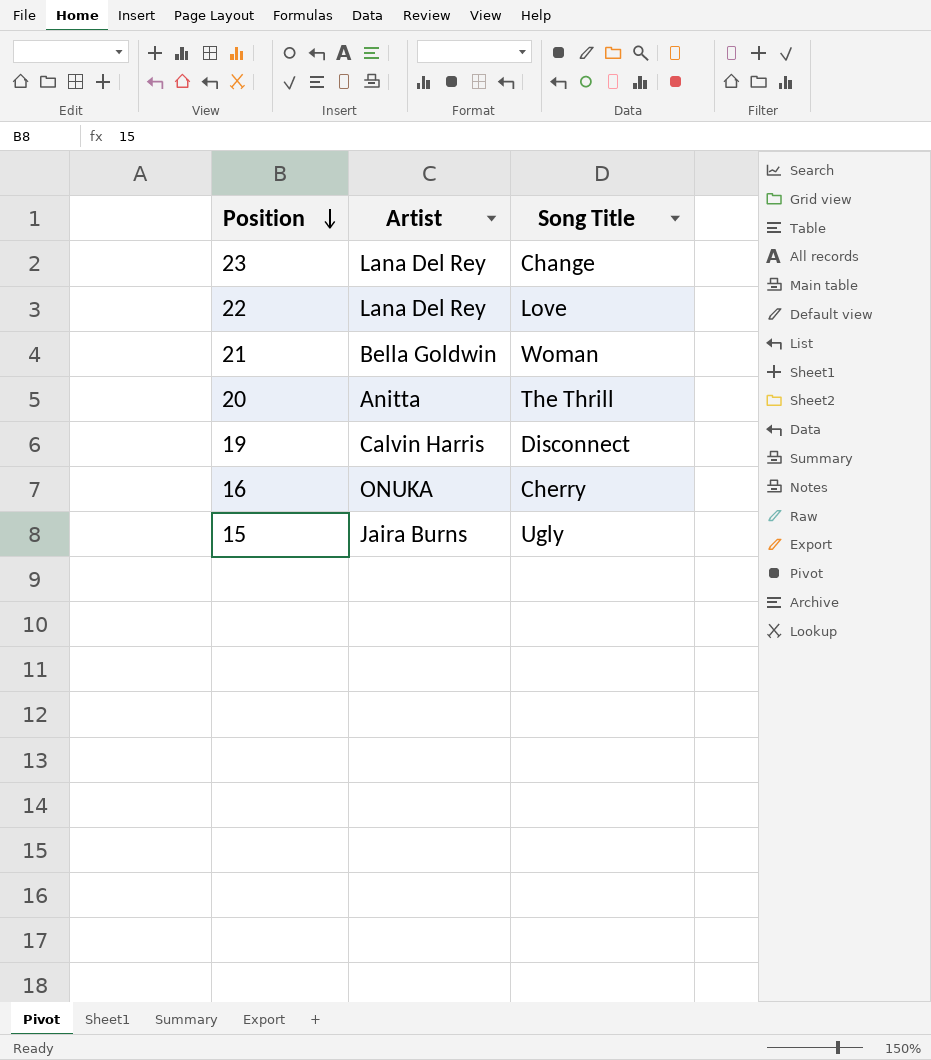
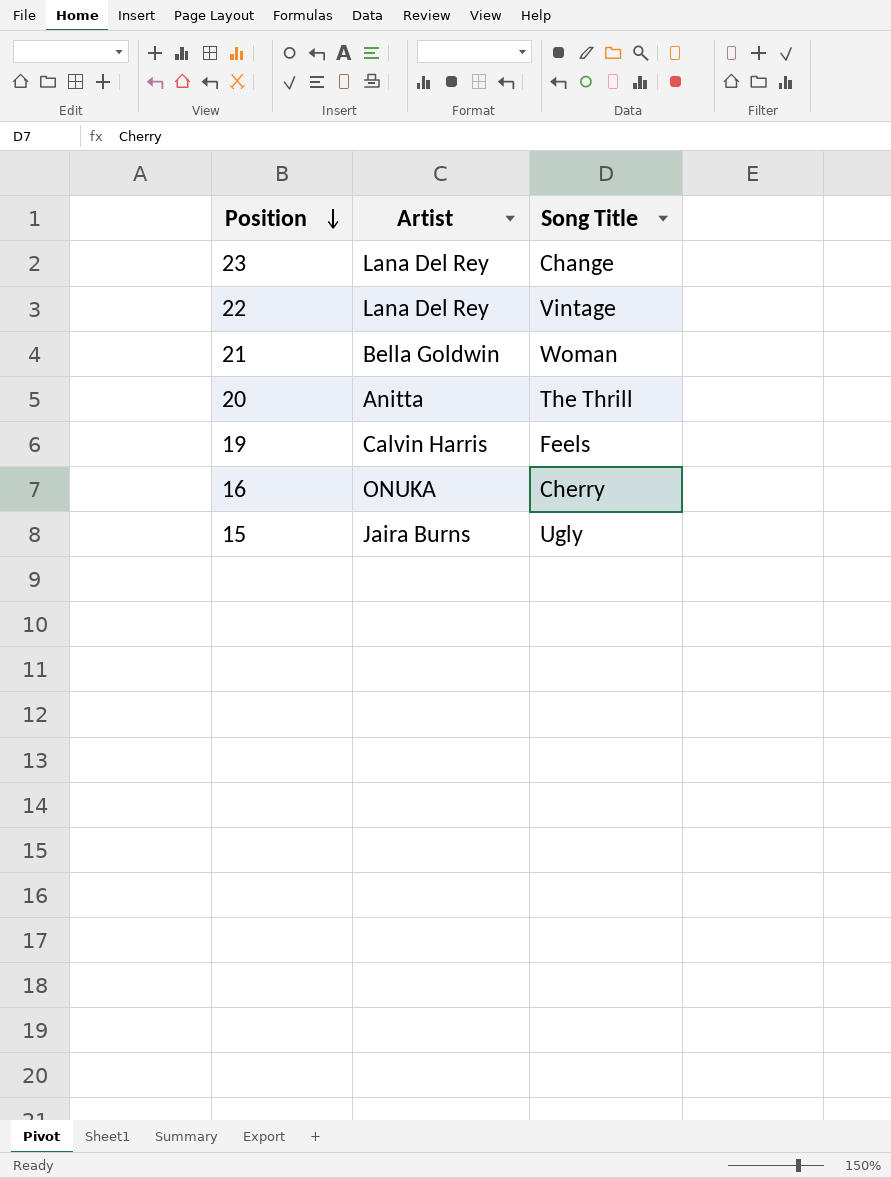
22 | Song Title: Love -> Vintage
19 | Song Title: Disconnect -> Feels

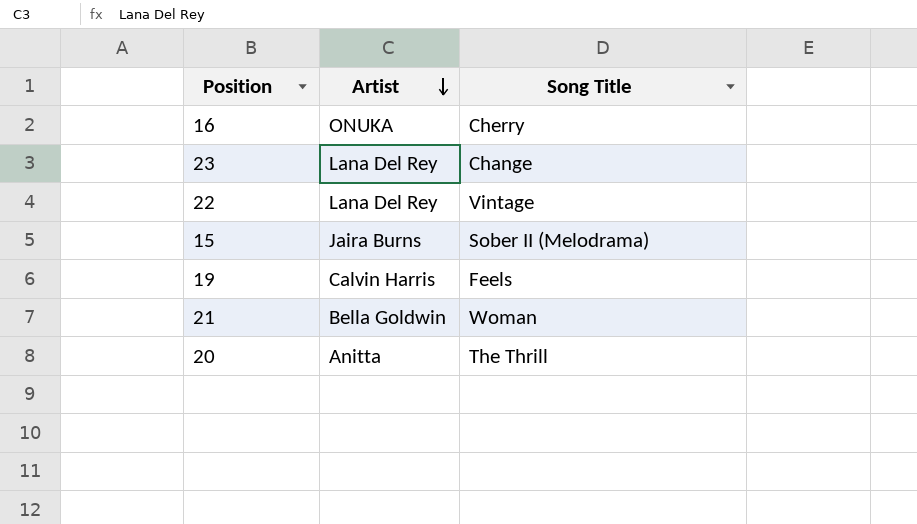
row order: Position descending -> Artist descending
15 | Song Title: Ugly -> Sober II (Melodrama)

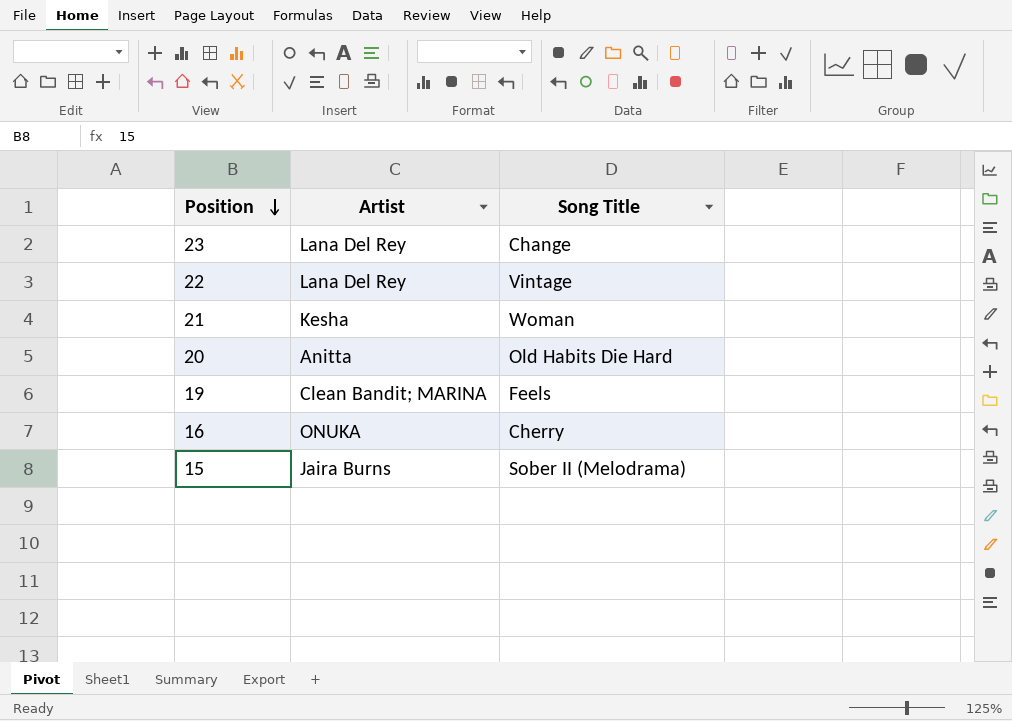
row order: Artist descending -> Position descending
21 | Artist: Bella Goldwin -> Kesha
20 | Song Title: The Thrill -> Old Habits Die Hard
19 | Artist: Calvin Harris -> Clean Bandit; MARINA

